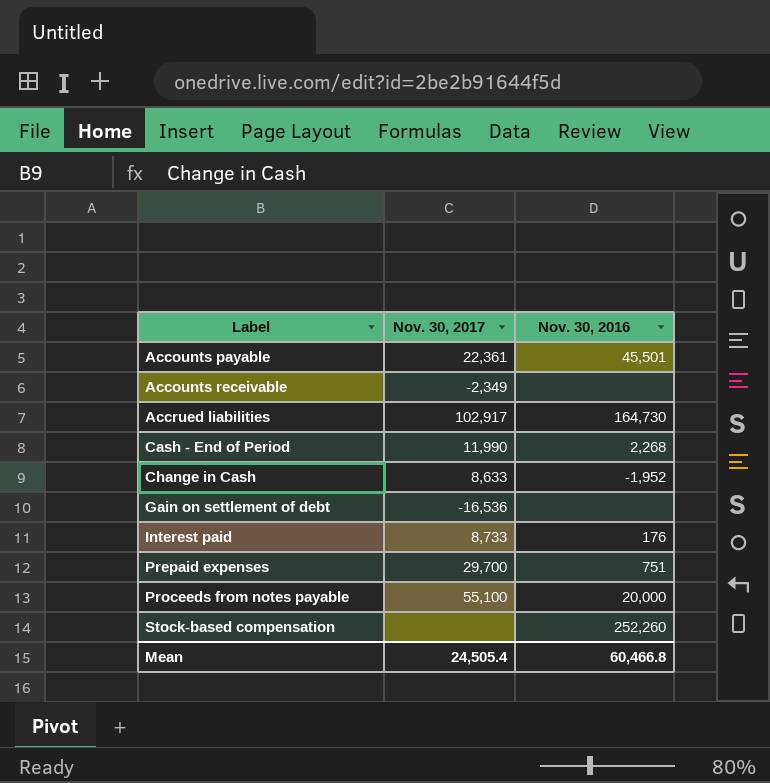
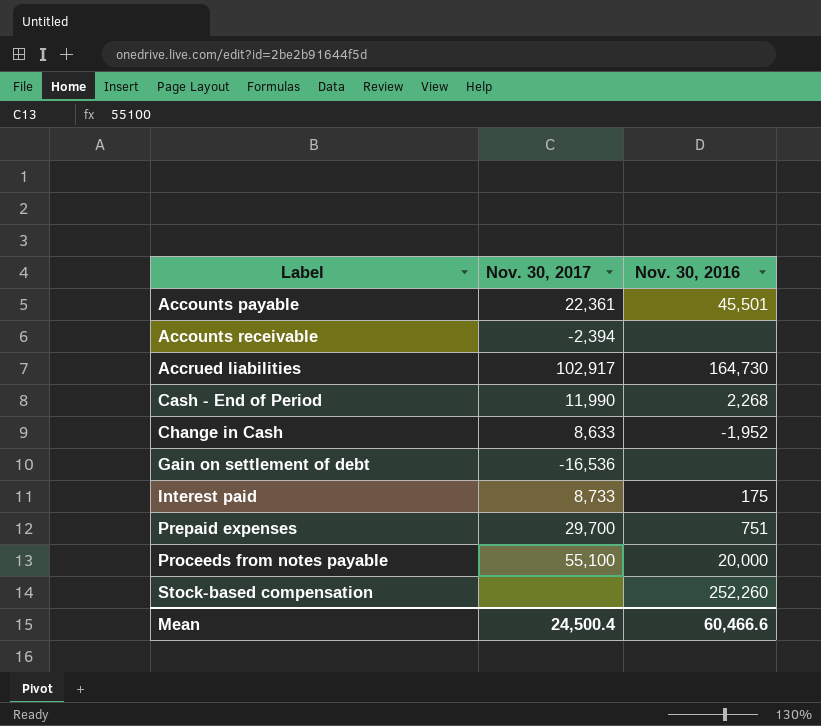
Accounts receivable | Nov. 30, 2017: -2,349 -> -2,394
Interest paid | Nov. 30, 2016: 176 -> 175
Mean | Nov. 30, 2017: 24,505.4 -> 24,500.4
Mean | Nov. 30, 2016: 60,466.8 -> 60,466.6

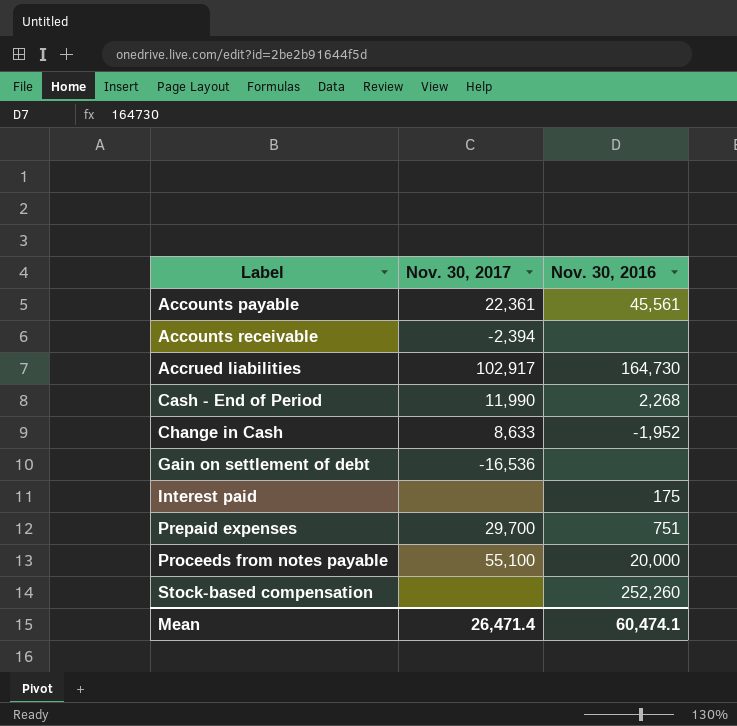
Accounts payable | Nov. 30, 2016: 45,501 -> 45,561
Interest paid | Nov. 30, 2017: 8,733 -> none
Mean | Nov. 30, 2017: 24,500.4 -> 26,471.4
Mean | Nov. 30, 2016: 60,466.6 -> 60,474.1

